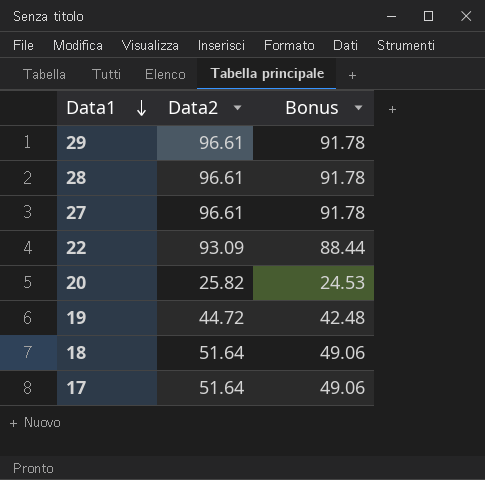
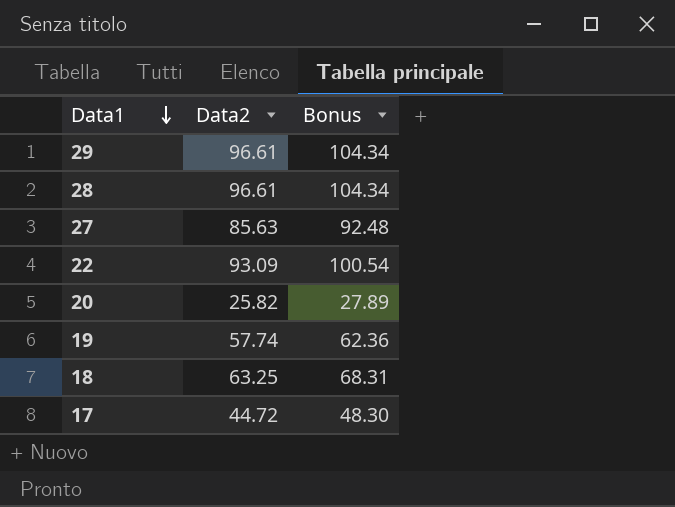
column Bonus | formula: [Data2] * 0.95 -> [Data2] * 1.08
27 | Data2: 96.61 -> 85.63
19 | Data2: 44.72 -> 57.74
18 | Data2: 51.64 -> 63.25
17 | Data2: 51.64 -> 44.72

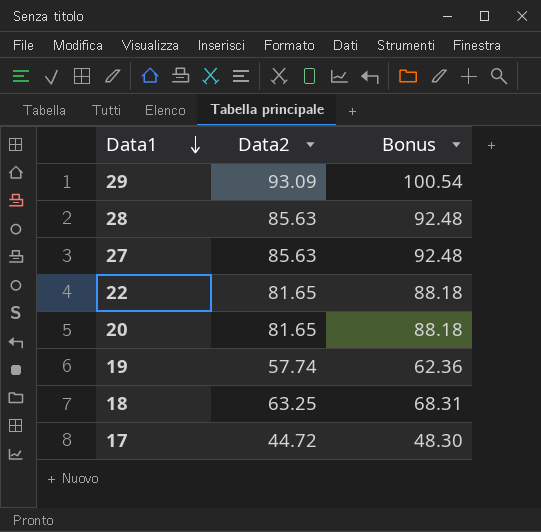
29 | Data2: 96.61 -> 93.09
29 | Bonus: 104.34 -> 100.54
28 | Data2: 96.61 -> 85.63
28 | Bonus: 104.34 -> 92.48
22 | Data2: 93.09 -> 81.65
22 | Bonus: 100.54 -> 88.18
20 | Data2: 25.82 -> 81.65
20 | Bonus: 27.89 -> 88.18

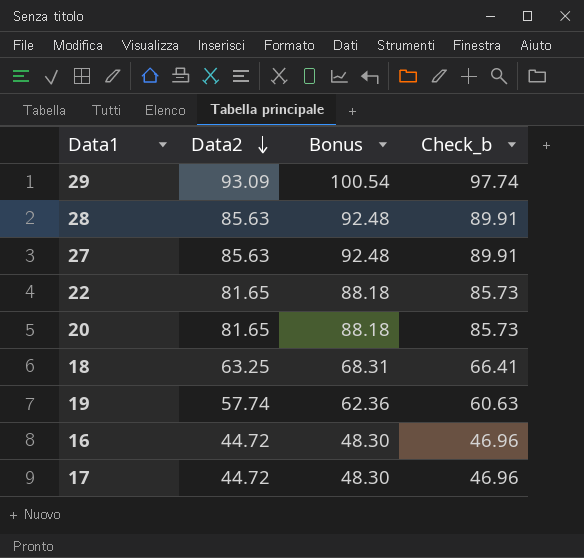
row order: Data1 descending -> Data2 descending
column Check_b | formula: none -> [Data2] * 1.05
row 16: none -> 44.72 | 48.30 | 46.96

